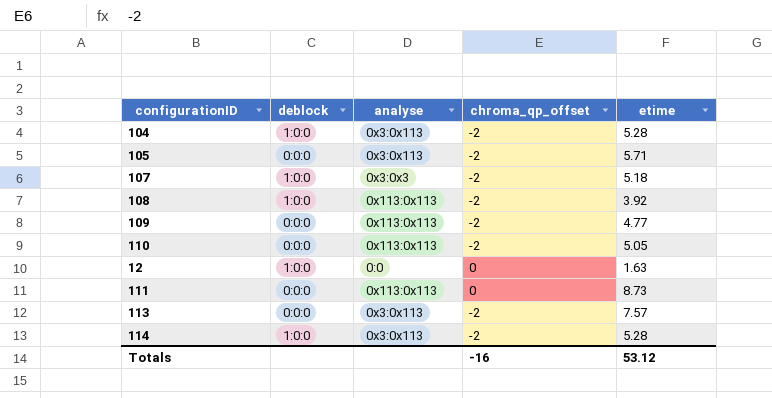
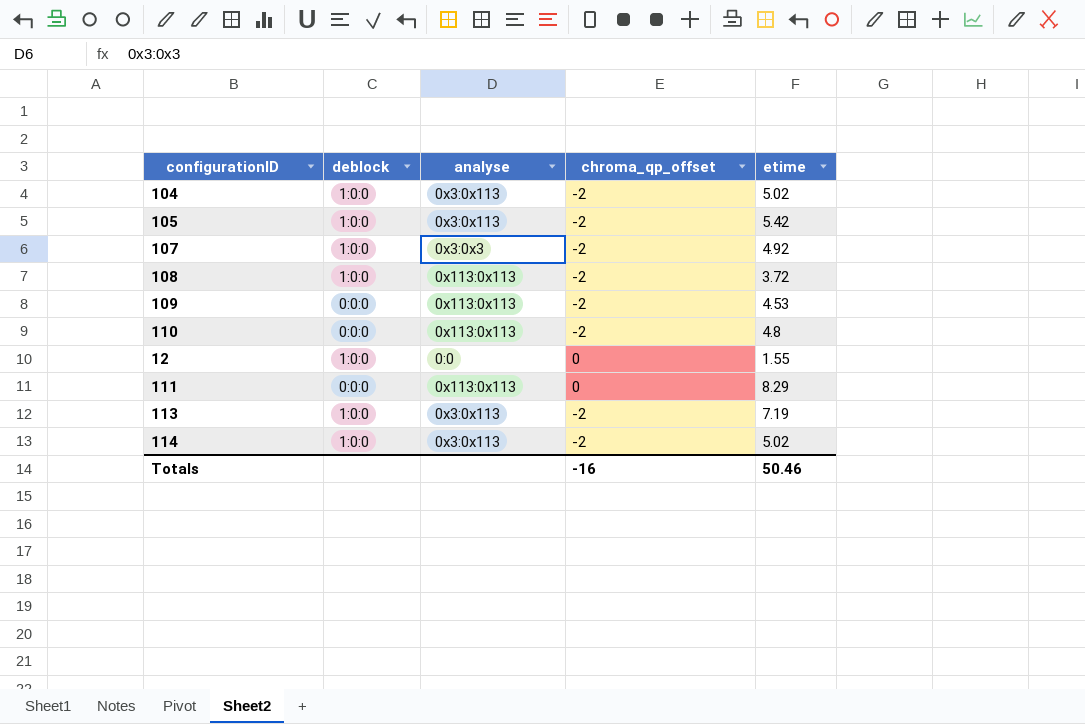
104 | etime: 5.28 -> 5.02
105 | deblock: 0:0:0 -> 1:0:0
105 | etime: 5.71 -> 5.42
107 | etime: 5.18 -> 4.92
108 | etime: 3.92 -> 3.72
109 | etime: 4.77 -> 4.53
110 | etime: 5.05 -> 4.8
12 | etime: 1.63 -> 1.55
111 | etime: 8.73 -> 8.29
113 | deblock: 0:0:0 -> 1:0:0
113 | etime: 7.57 -> 7.19
114 | etime: 5.28 -> 5.02
Totals | etime: 53.12 -> 50.46

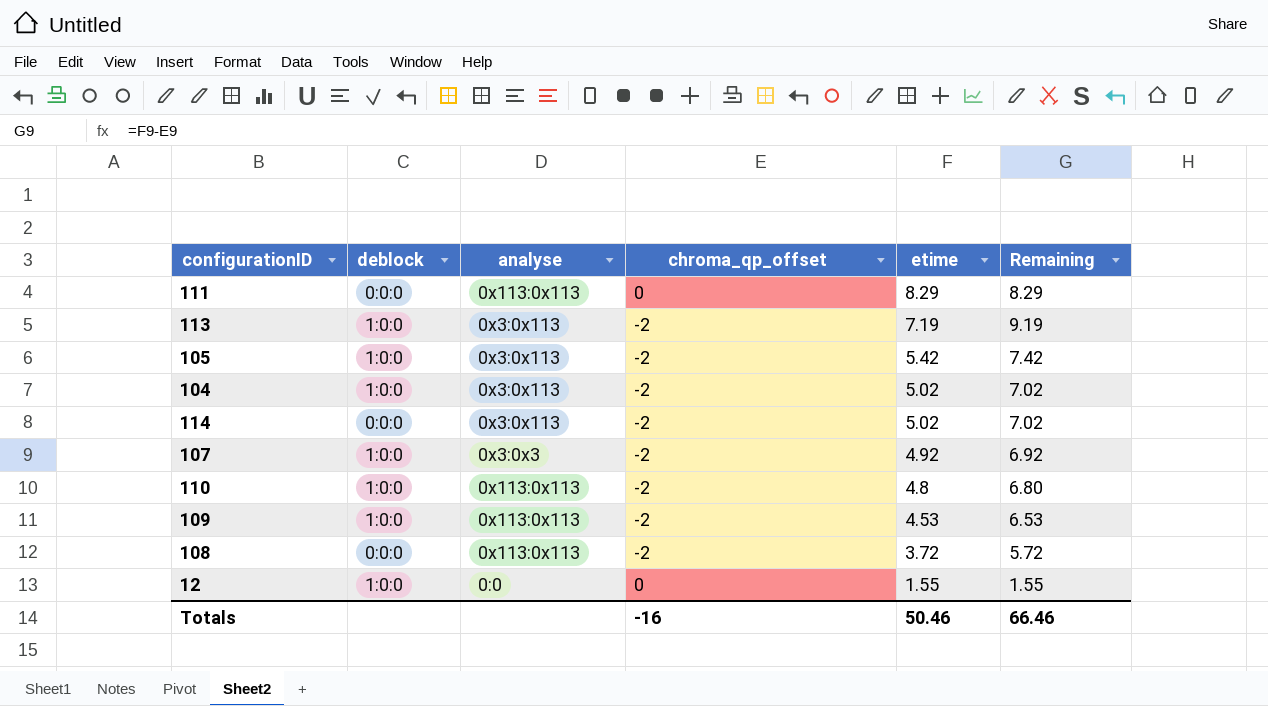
row order: none -> etime descending
column Remaining | formula: none -> [etime] - [chroma_qp_offset]
114 | deblock: 1:0:0 -> 0:0:0
110 | deblock: 0:0:0 -> 1:0:0
109 | deblock: 0:0:0 -> 1:0:0
108 | deblock: 1:0:0 -> 0:0:0

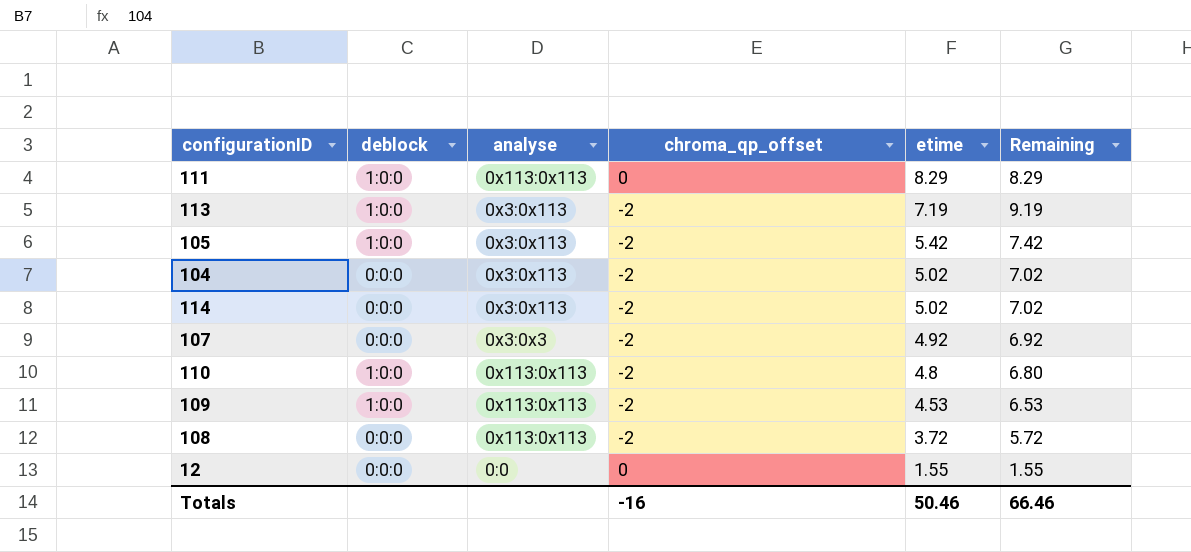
111 | deblock: 0:0:0 -> 1:0:0
104 | deblock: 1:0:0 -> 0:0:0
107 | deblock: 1:0:0 -> 0:0:0
12 | deblock: 1:0:0 -> 0:0:0

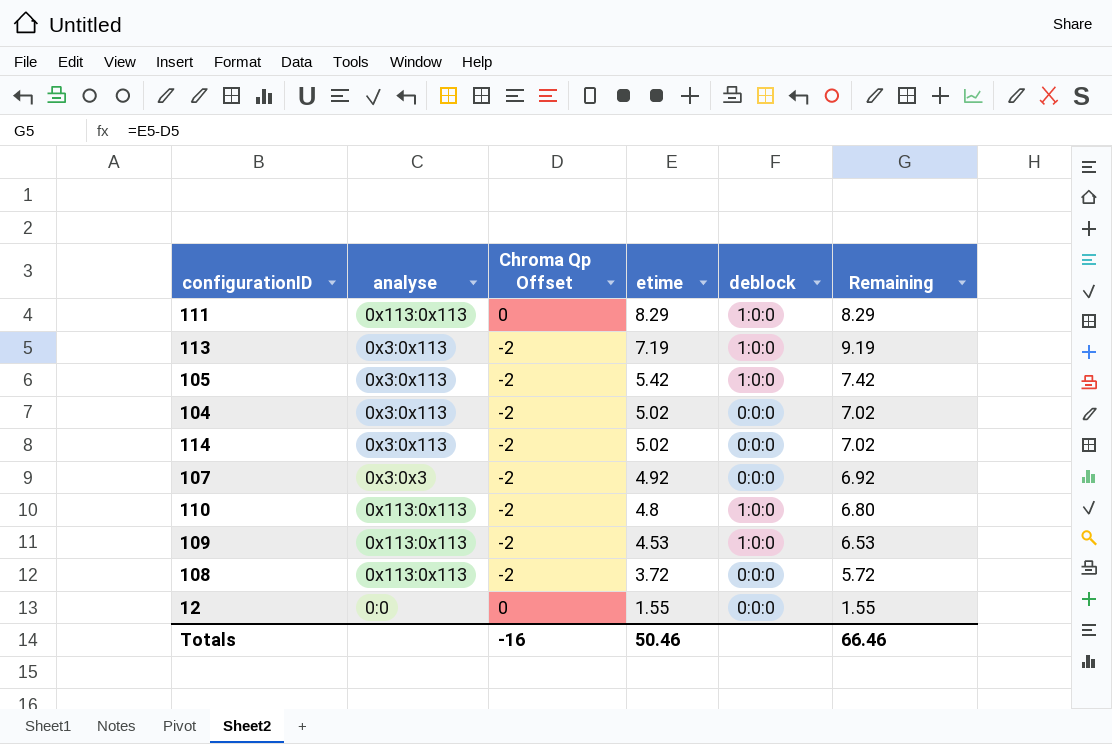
column name: chroma_qp_offset -> Chroma Qp Offset
column deblock | position: 2 -> 5

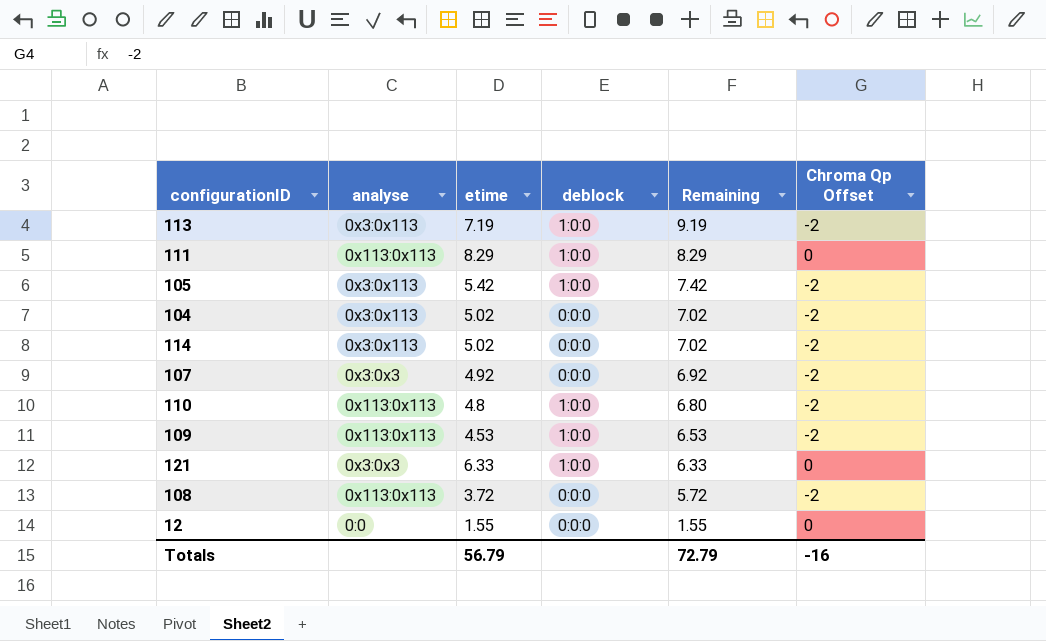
row order: etime descending -> Remaining descending
column Chroma Qp Offset | position: 3 -> 6
row 121: none -> 0x3:0x3 | 6.33 | 1:0:0 | 6.33 | 0
Totals | etime: 50.46 -> 56.79
Totals | Remaining: 66.46 -> 72.79

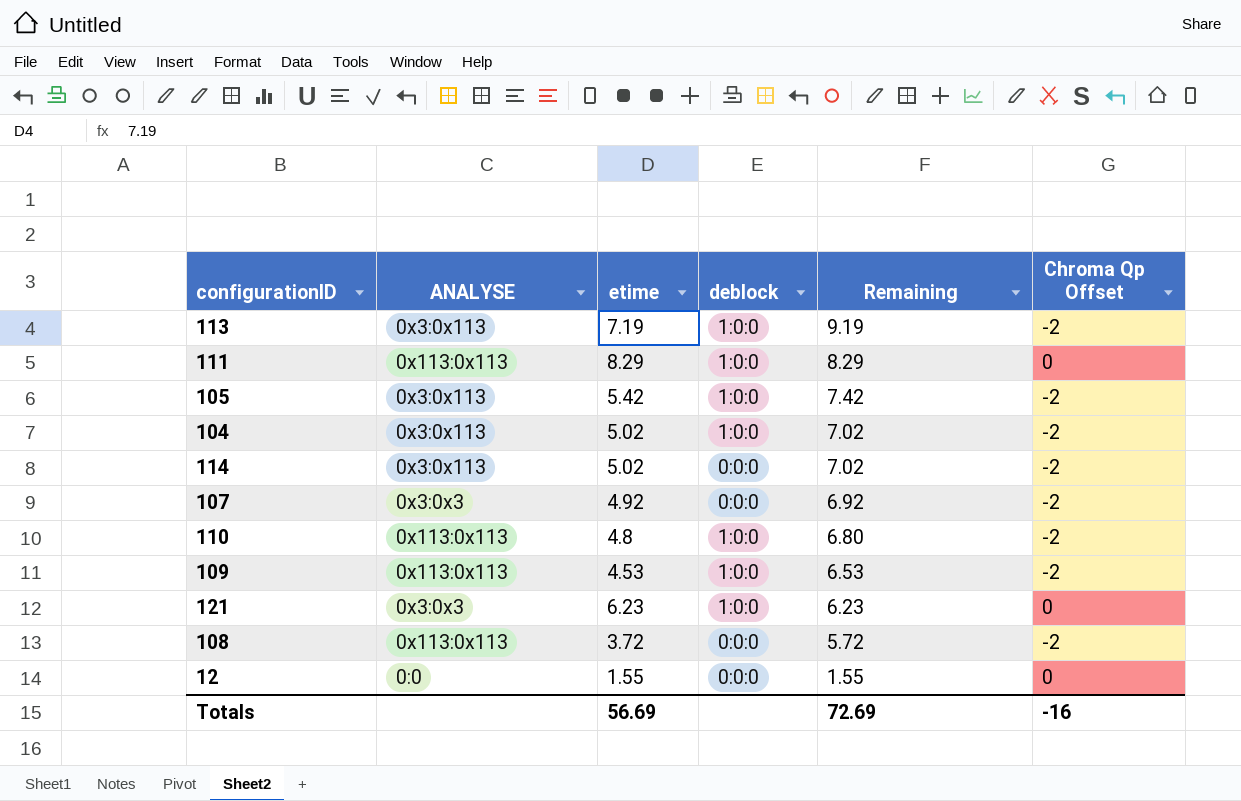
column name: analyse -> ANALYSE
104 | deblock: 0:0:0 -> 1:0:0
121 | etime: 6.33 -> 6.23
121 | Remaining: 6.33 -> 6.23
Totals | etime: 56.79 -> 56.69
Totals | Remaining: 72.79 -> 72.69

